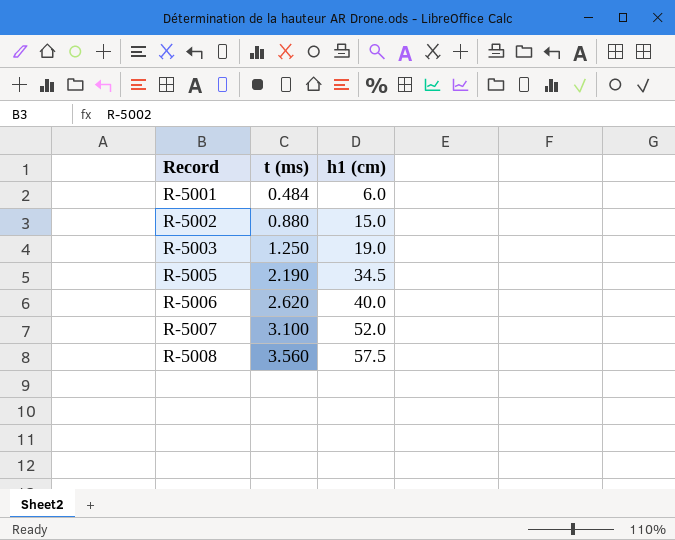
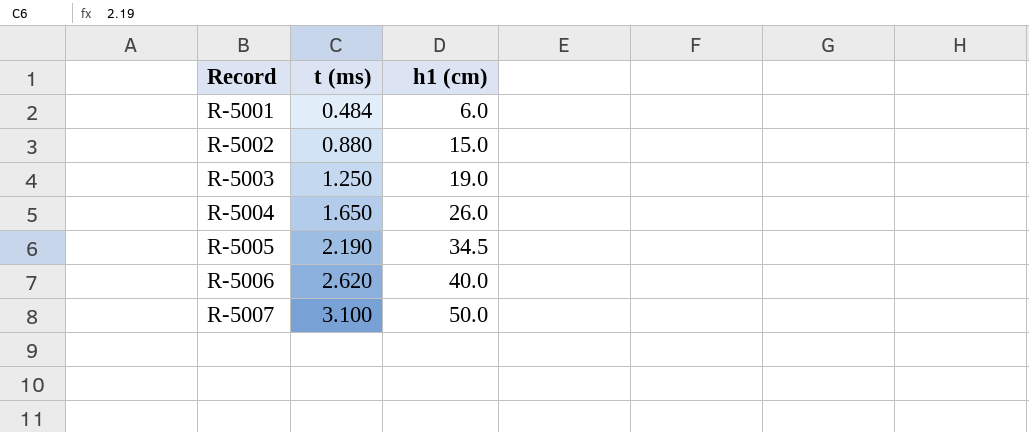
row R-5008: 3.560 | 57.5 -> none
row R-5004: none -> 1.650 | 26.0
R-5007 | h1 (cm): 52.0 -> 50.0

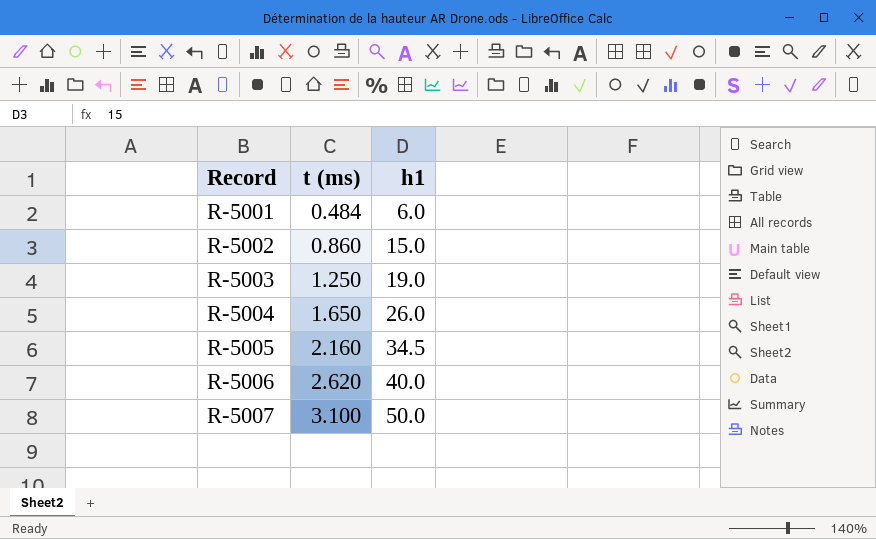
column name: h1 (cm) -> h1
R-5002 | t (ms): 0.880 -> 0.860
R-5005 | t (ms): 2.190 -> 2.160

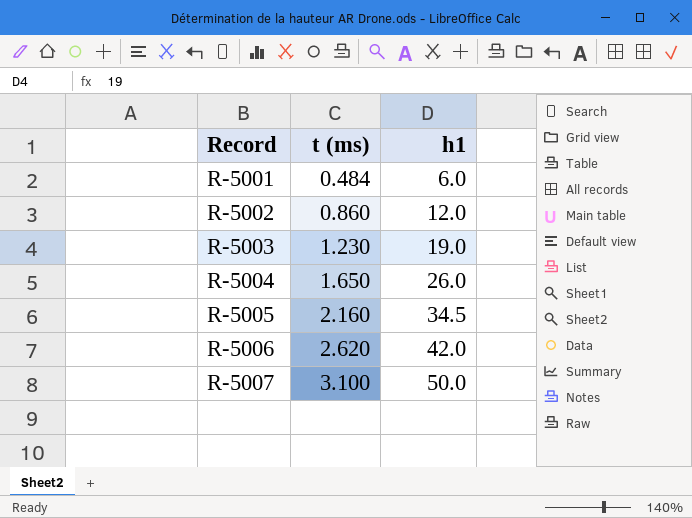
R-5002 | h1: 15.0 -> 12.0
R-5003 | t (ms): 1.250 -> 1.230
R-5006 | h1: 40.0 -> 42.0

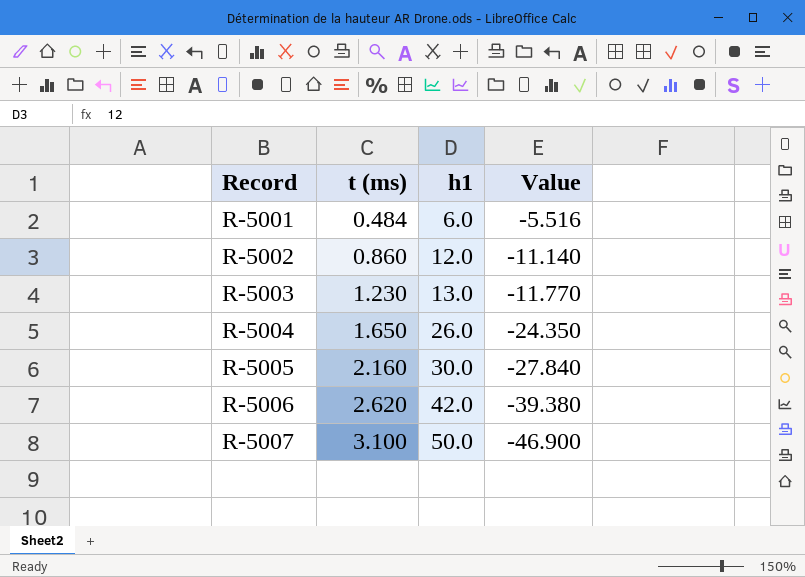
column Value | formula: none -> [t (ms)] - [h1]
R-5003 | h1: 19.0 -> 13.0
R-5005 | h1: 34.5 -> 30.0

